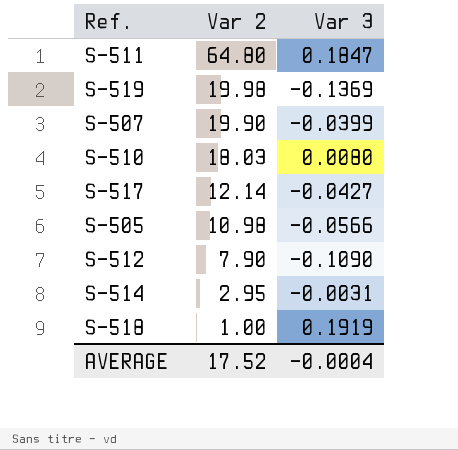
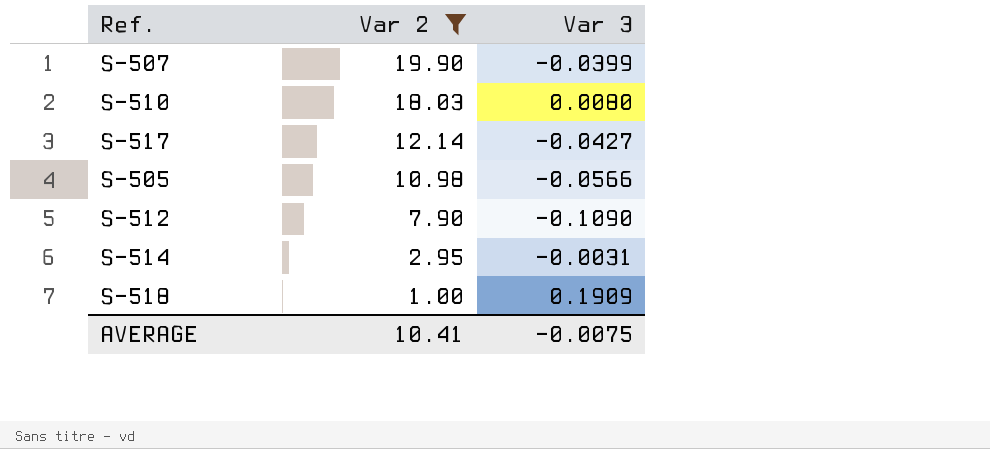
filter: none -> Var 2 <= 19.90
S-518 | Var 3: 0.1919 -> 0.1909
AVERAGE | Var 2: 17.52 -> 10.41
AVERAGE | Var 3: -0.0004 -> -0.0075

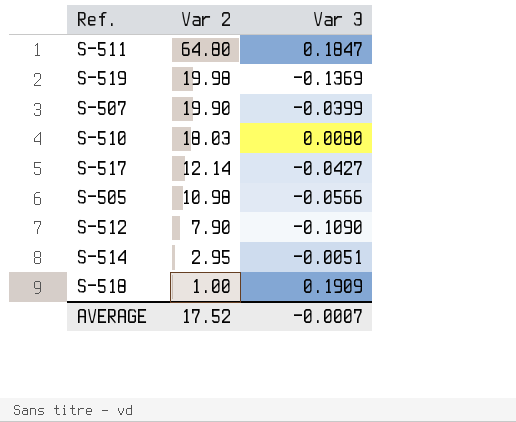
filter: Var 2 <= 19.90 -> none
S-514 | Var 3: -0.0031 -> -0.0051
AVERAGE | Var 2: 10.41 -> 17.52
AVERAGE | Var 3: -0.0075 -> -0.0007

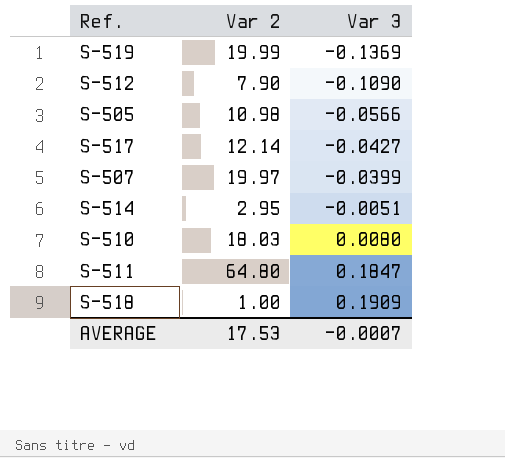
row order: Var 2 descending -> Var 3 ascending
S-519 | Var 2: 19.98 -> 19.99
S-507 | Var 2: 19.90 -> 19.97
AVERAGE | Var 2: 17.52 -> 17.53

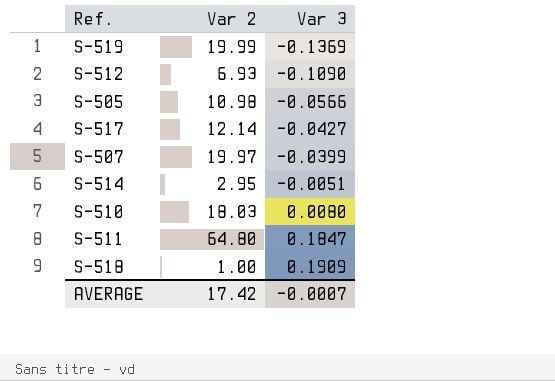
S-512 | Var 2: 7.90 -> 6.93
AVERAGE | Var 2: 17.53 -> 17.42

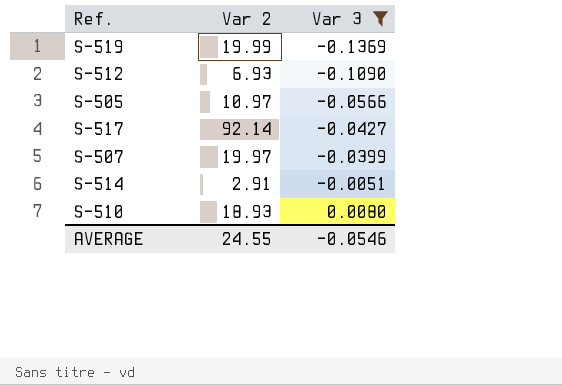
filter: none -> Var 3 <= 0.0080
S-505 | Var 2: 10.98 -> 10.97
S-517 | Var 2: 12.14 -> 92.14
S-514 | Var 2: 2.95 -> 2.91
S-510 | Var 2: 18.03 -> 18.93
AVERAGE | Var 2: 17.42 -> 24.55
AVERAGE | Var 3: -0.0007 -> -0.0546

